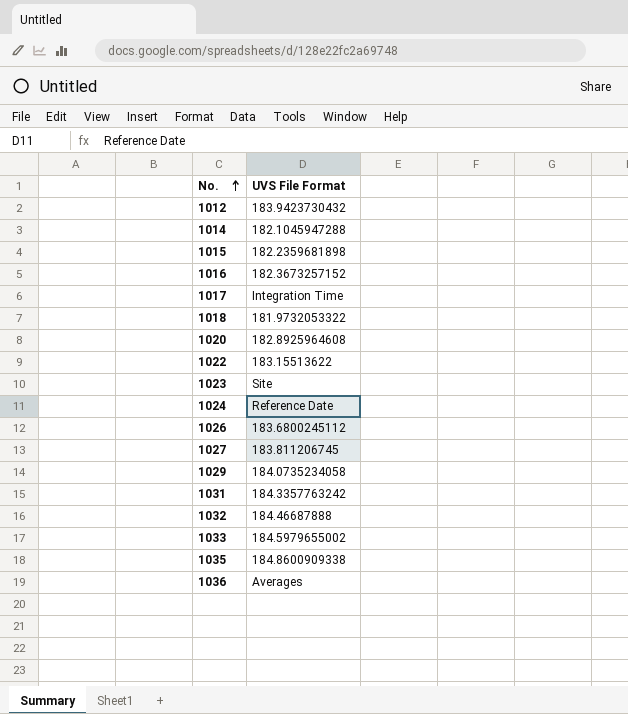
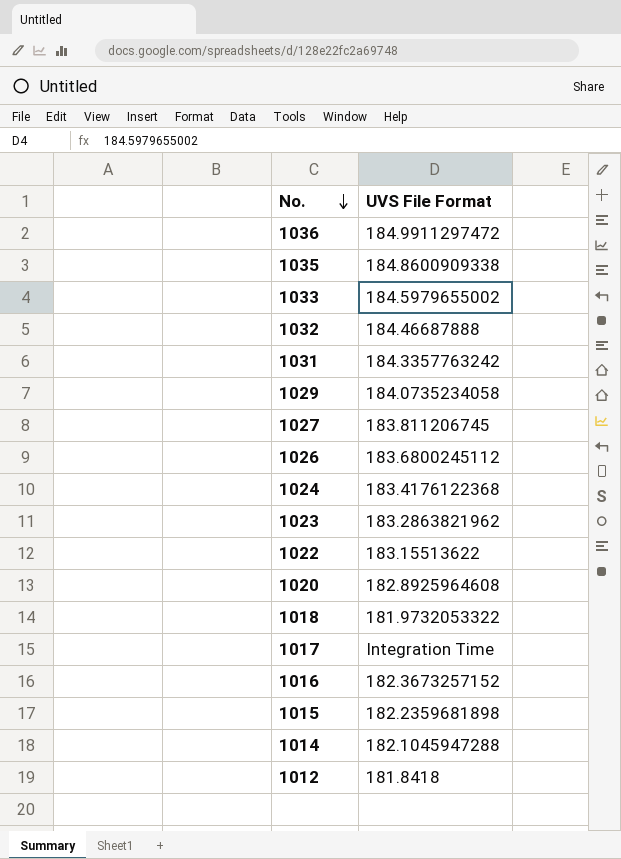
row order: No. ascending -> No. descending
1036 | UVS File Format: Averages -> 184.9911297472
1024 | UVS File Format: Reference Date -> 183.4176122368
1023 | UVS File Format: Site -> 183.2863821962
1012 | UVS File Format: 183.9423730432 -> 181.8418

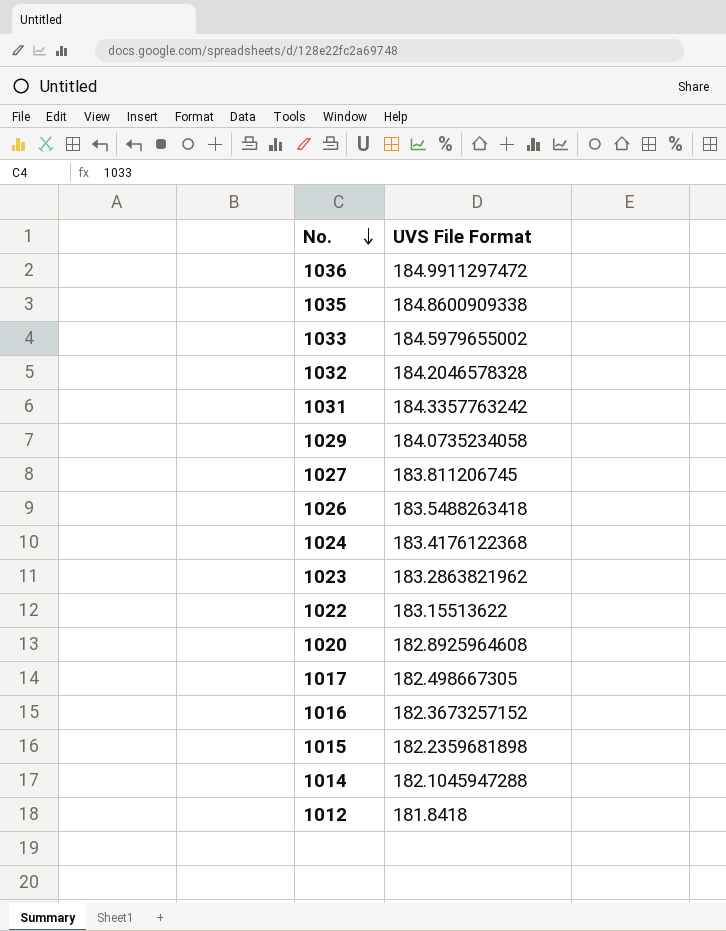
row 1018: 181.9732053322 -> none
1032 | UVS File Format: 184.46687888 -> 184.2046578328
1026 | UVS File Format: 183.6800245112 -> 183.5488263418
1017 | UVS File Format: Integration Time -> 182.498667305

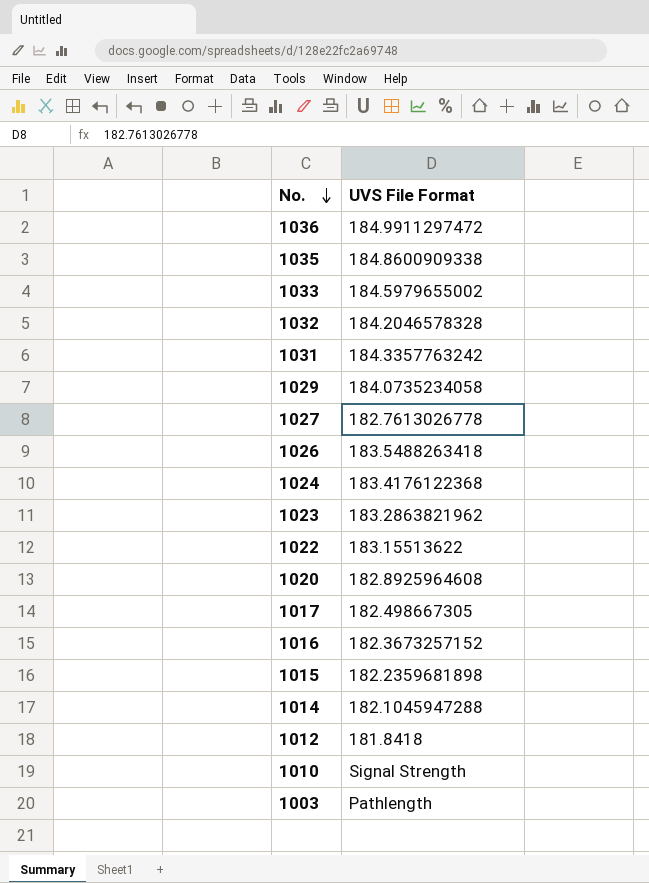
1027 | UVS File Format: 183.811206745 -> 182.7613026778
row 1010: none -> Signal Strength
row 1003: none -> Pathlength

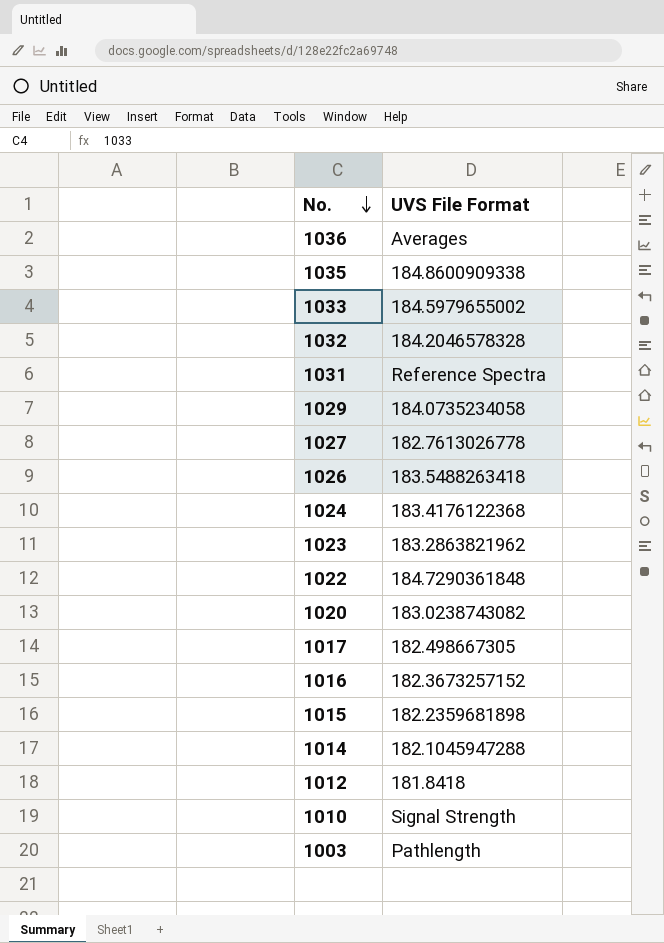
1036 | UVS File Format: 184.9911297472 -> Averages
1031 | UVS File Format: 184.3357763242 -> Reference Spectra
1022 | UVS File Format: 183.15513622 -> 184.7290361848
1020 | UVS File Format: 182.8925964608 -> 183.0238743082

